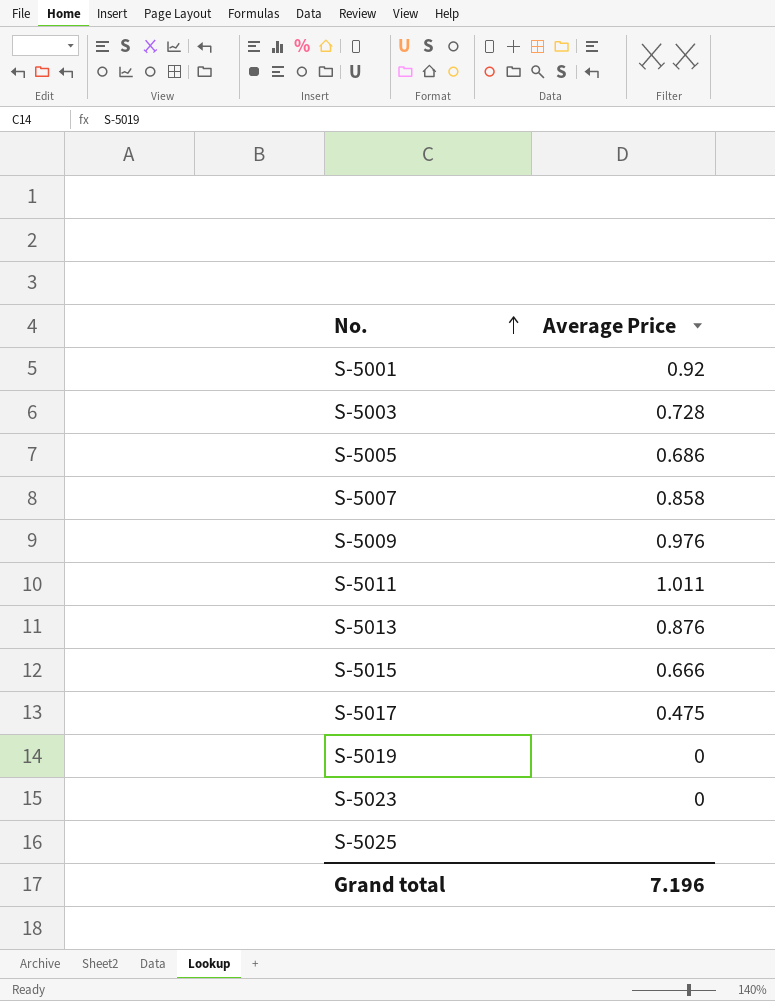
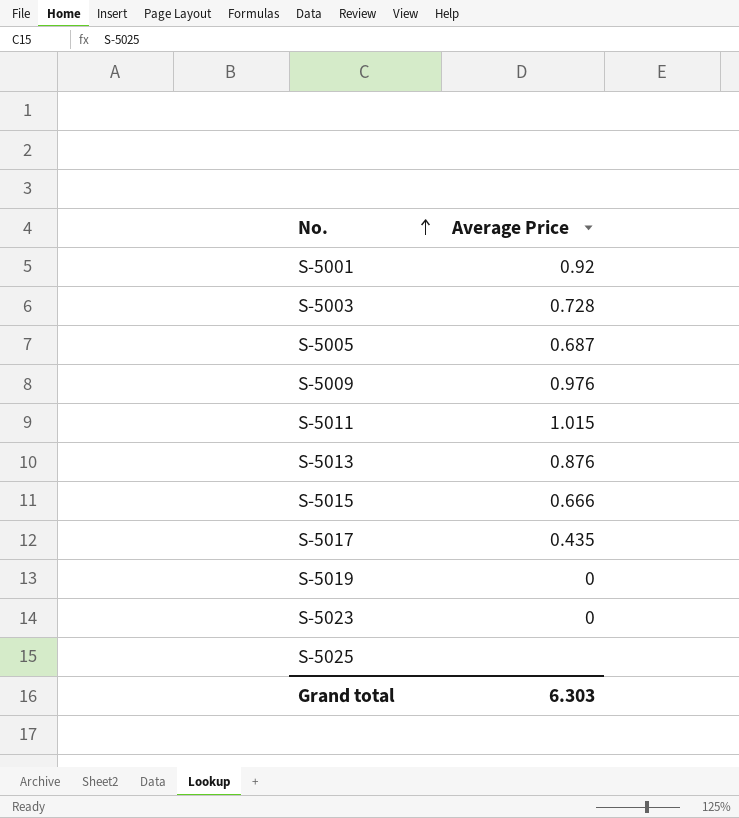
row S-5007: 0.858 -> none
S-5005 | Average Price: 0.686 -> 0.687
S-5011 | Average Price: 1.011 -> 1.015
S-5017 | Average Price: 0.475 -> 0.435
Grand total | Average Price: 7.196 -> 6.303

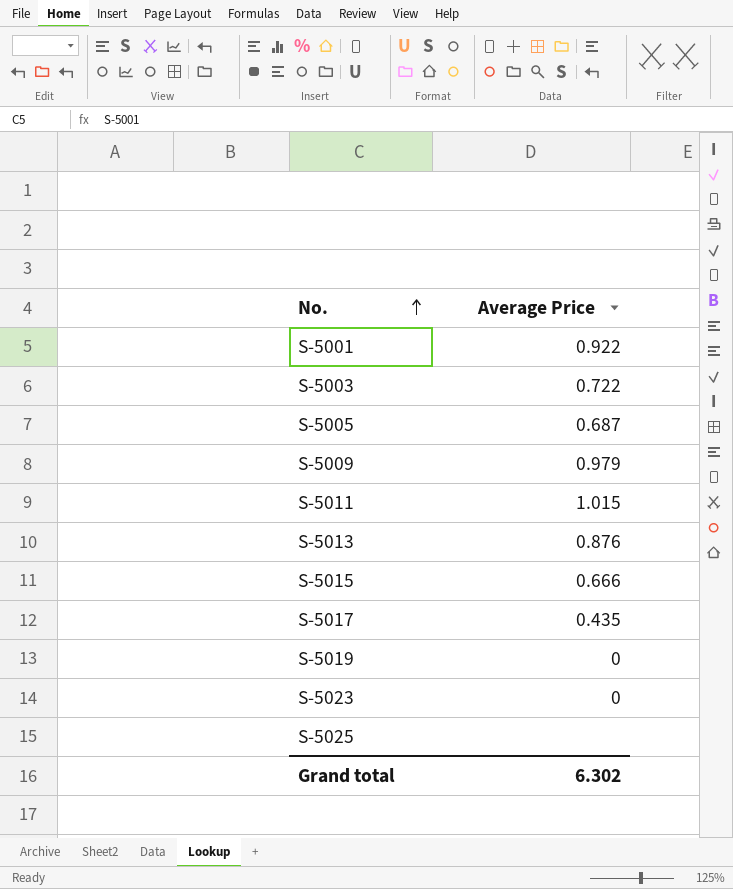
S-5001 | Average Price: 0.92 -> 0.922
S-5003 | Average Price: 0.728 -> 0.722
S-5009 | Average Price: 0.976 -> 0.979
Grand total | Average Price: 6.303 -> 6.302

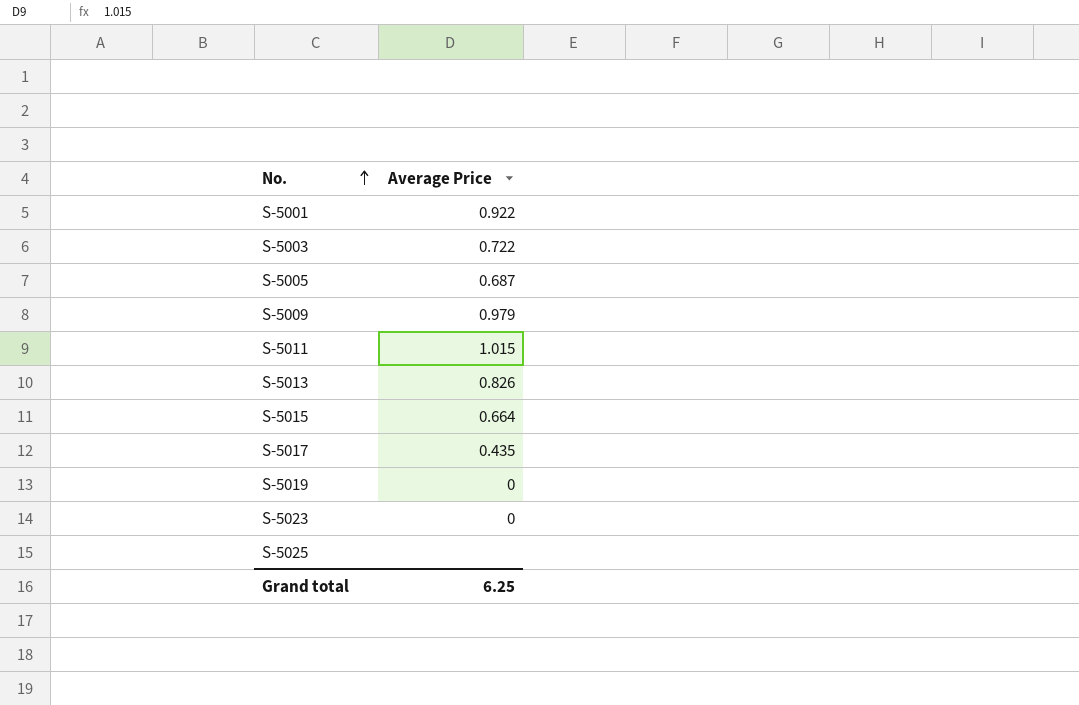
S-5013 | Average Price: 0.876 -> 0.826
S-5015 | Average Price: 0.666 -> 0.664
Grand total | Average Price: 6.302 -> 6.25

